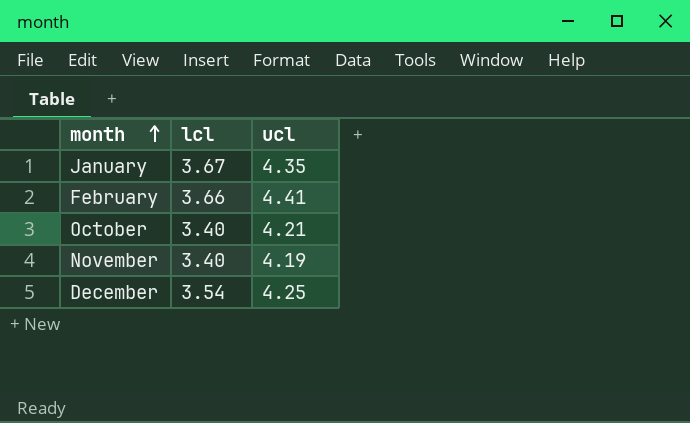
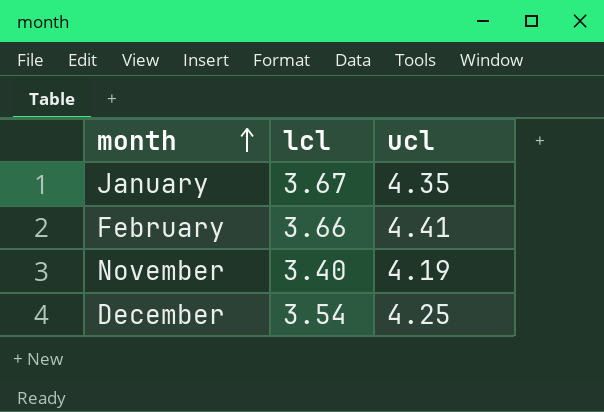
row October: 3.40 | 4.21 -> none

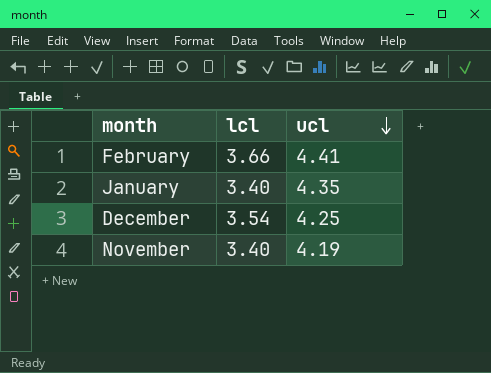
row order: month ascending -> ucl descending
January | lcl: 3.67 -> 3.40

